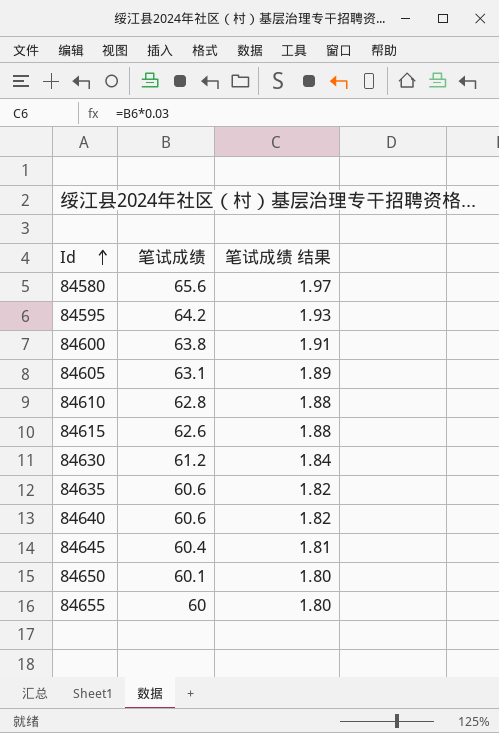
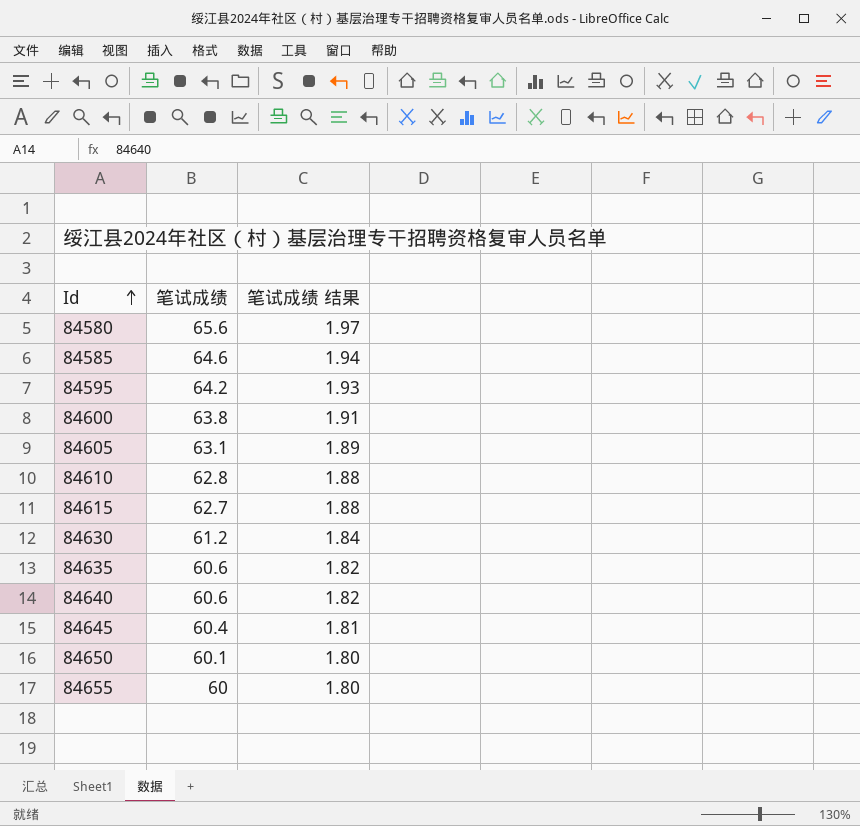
row 84585: none -> 64.6 | 1.94
84615 | 笔试成绩: 62.6 -> 62.7

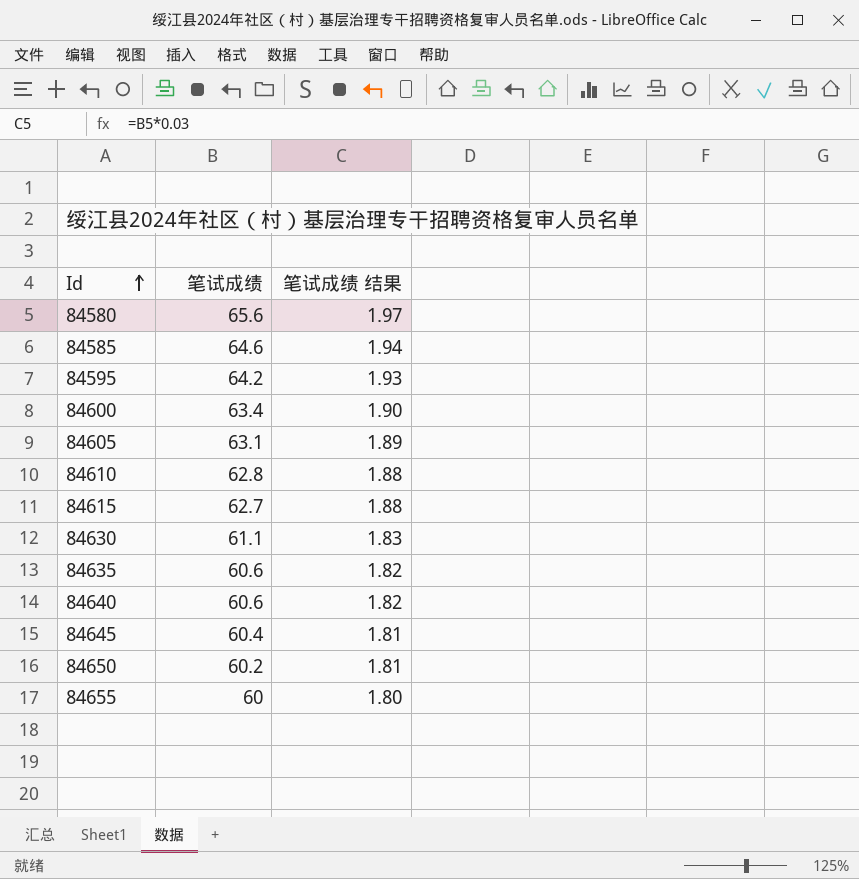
84600 | 笔试成绩: 63.8 -> 63.4
84600 | 笔试成绩 结果: 1.91 -> 1.90
84630 | 笔试成绩: 61.2 -> 61.1
84630 | 笔试成绩 结果: 1.84 -> 1.83
84650 | 笔试成绩: 60.1 -> 60.2
84650 | 笔试成绩 结果: 1.80 -> 1.81

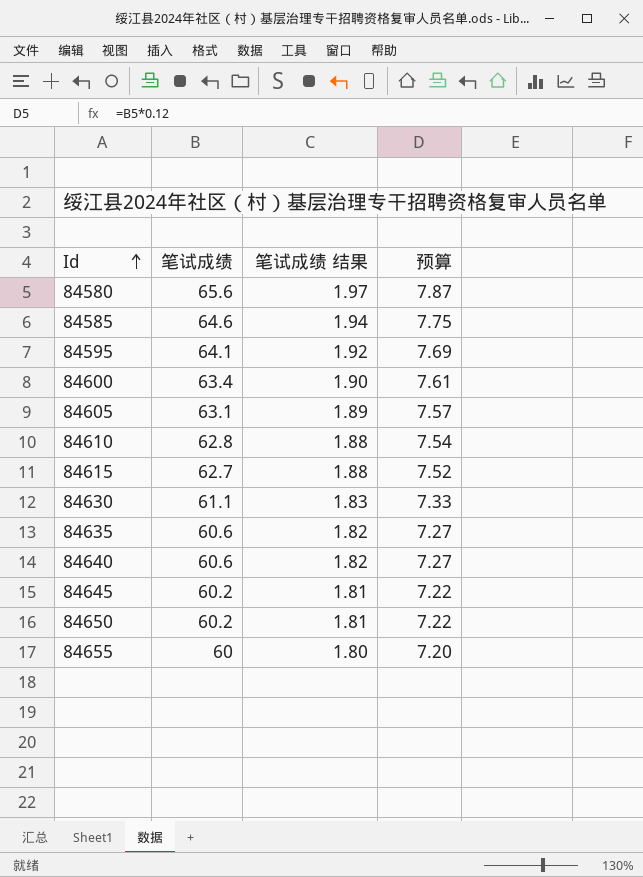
column 预算 | formula: none -> [笔试成绩] * 0.12
84595 | 笔试成绩: 64.2 -> 64.1
84595 | 笔试成绩 结果: 1.93 -> 1.92
84645 | 笔试成绩: 60.4 -> 60.2

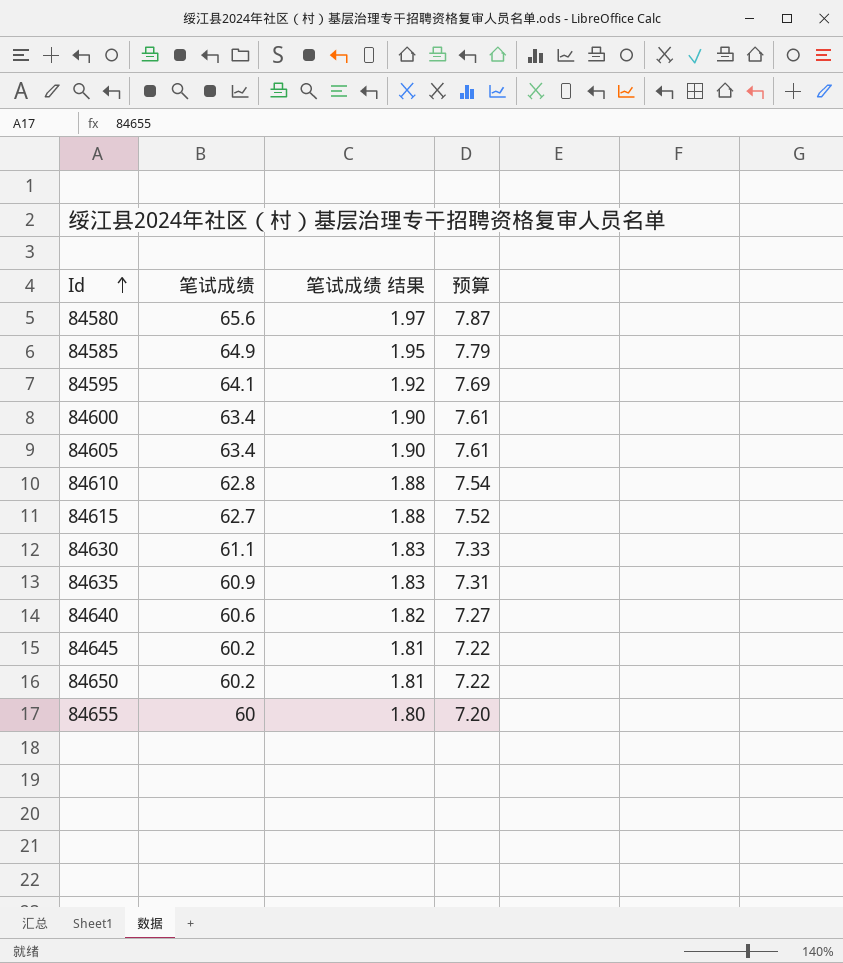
84585 | 笔试成绩: 64.6 -> 64.9
84585 | 笔试成绩 结果: 1.94 -> 1.95
84585 | 预算: 7.75 -> 7.79
84605 | 笔试成绩: 63.1 -> 63.4
84605 | 笔试成绩 结果: 1.89 -> 1.90
84605 | 预算: 7.57 -> 7.61
84635 | 笔试成绩: 60.6 -> 60.9
84635 | 笔试成绩 结果: 1.82 -> 1.83
84635 | 预算: 7.27 -> 7.31

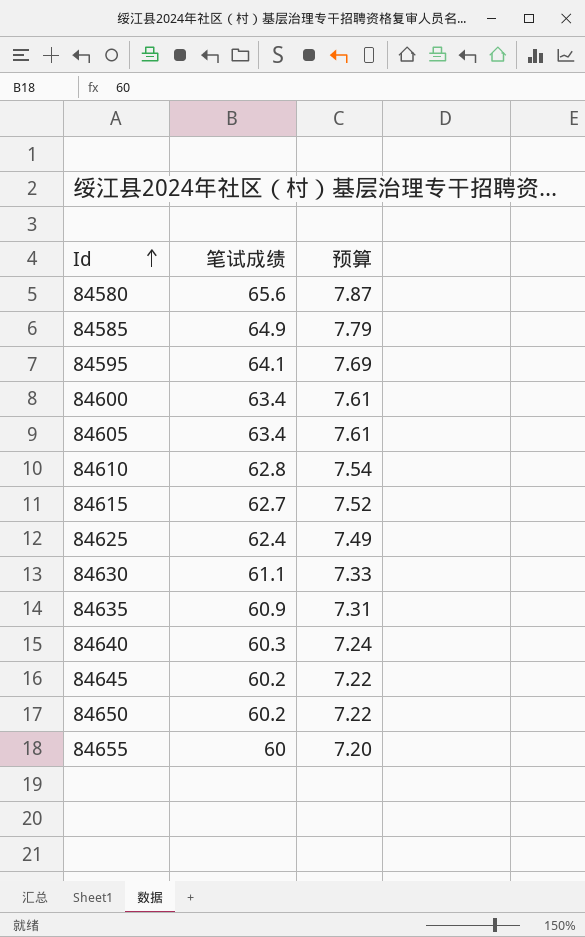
column 笔试成绩 结果 | formula: [笔试成绩] * 0.03 -> none
row 84625: none -> 62.4 | 7.49
84640 | 笔试成绩: 60.6 -> 60.3
84640 | 预算: 7.27 -> 7.24

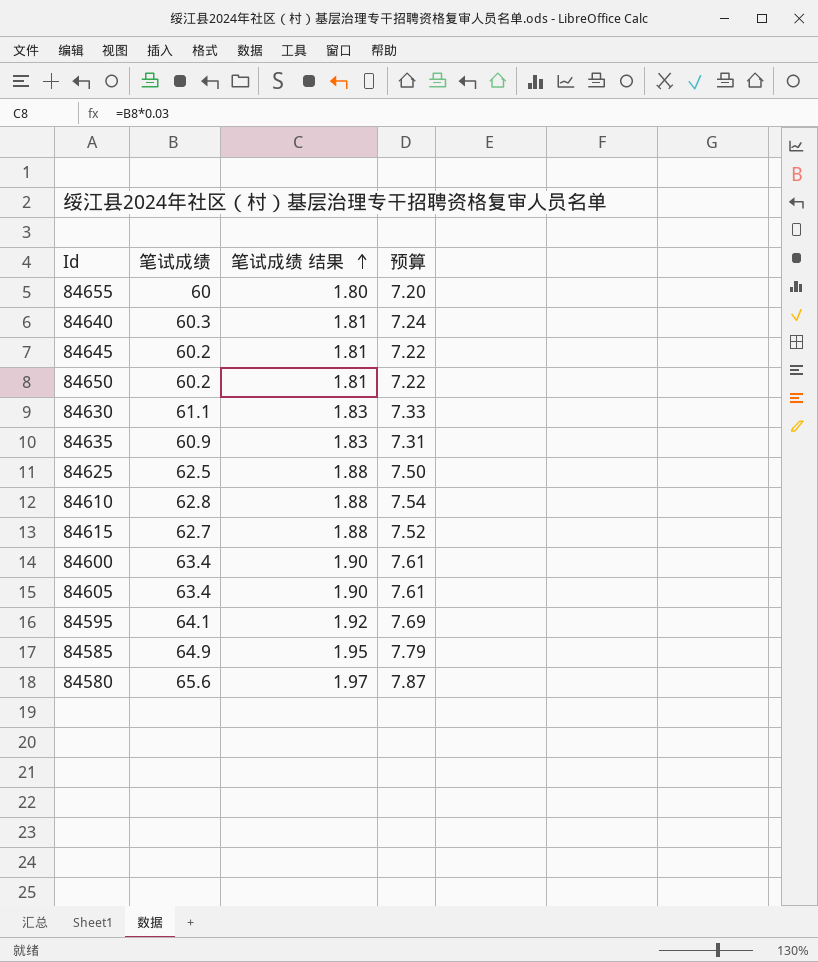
row order: Id ascending -> 笔试成绩 结果 ascending
column 笔试成绩 结果 | formula: none -> [笔试成绩] * 0.03
84625 | 笔试成绩: 62.4 -> 62.5
84625 | 预算: 7.49 -> 7.50

